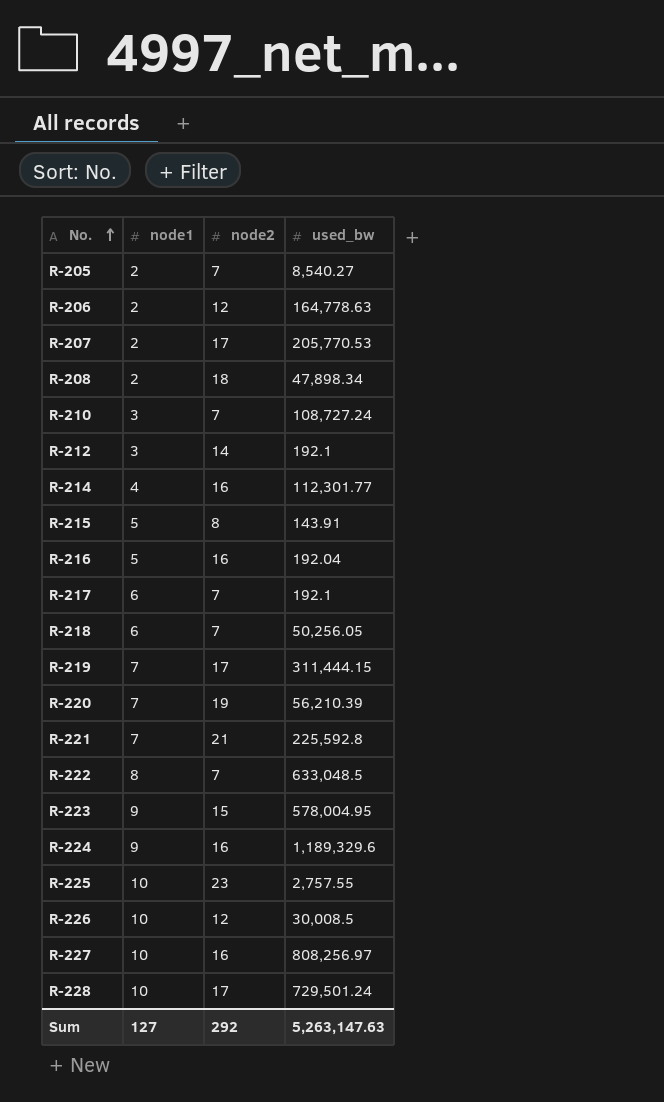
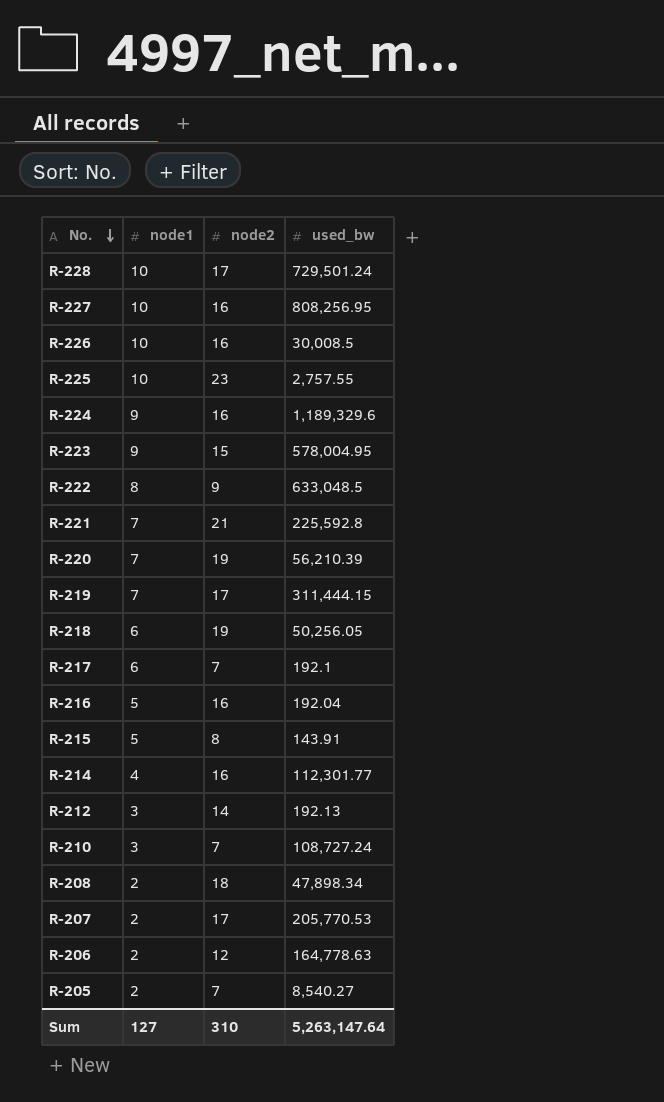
row order: No. ascending -> No. descending
R-227 | used_bw: 808,256.97 -> 808,256.95
R-226 | node2: 12 -> 16
R-222 | node2: 7 -> 9
R-218 | node2: 7 -> 19
R-212 | used_bw: 192.1 -> 192.13
Sum | node2: 292 -> 310
Sum | used_bw: 5,263,147.63 -> 5,263,147.64

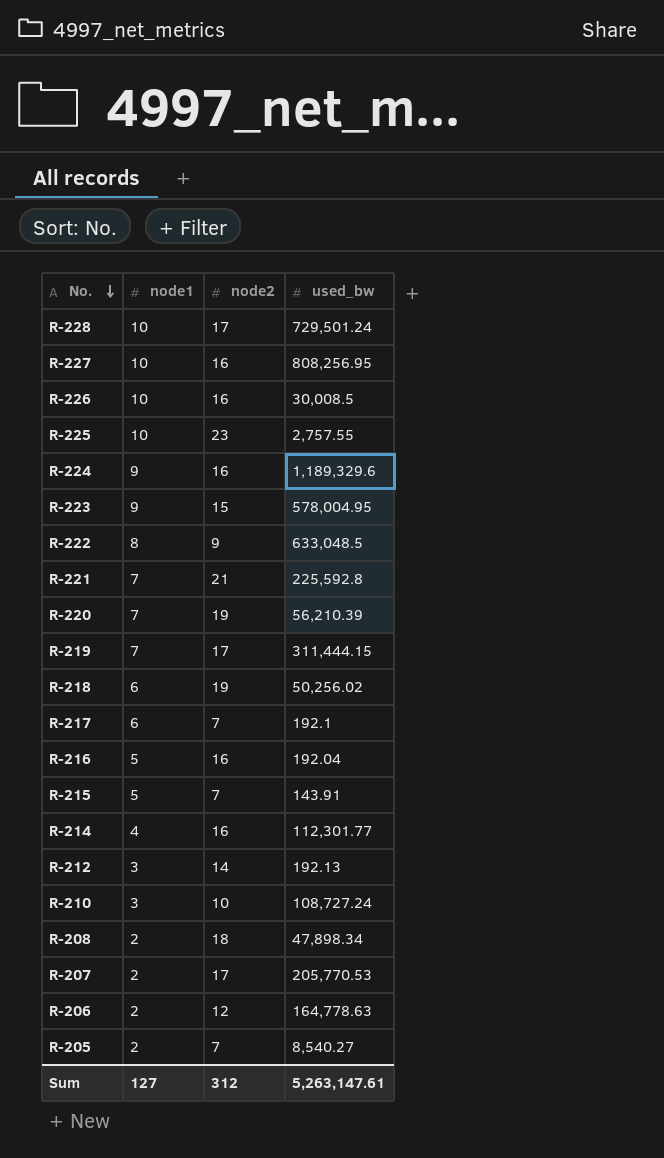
R-218 | used_bw: 50,256.05 -> 50,256.02
R-215 | node2: 8 -> 7
R-210 | node2: 7 -> 10
Sum | node2: 310 -> 312
Sum | used_bw: 5,263,147.64 -> 5,263,147.61

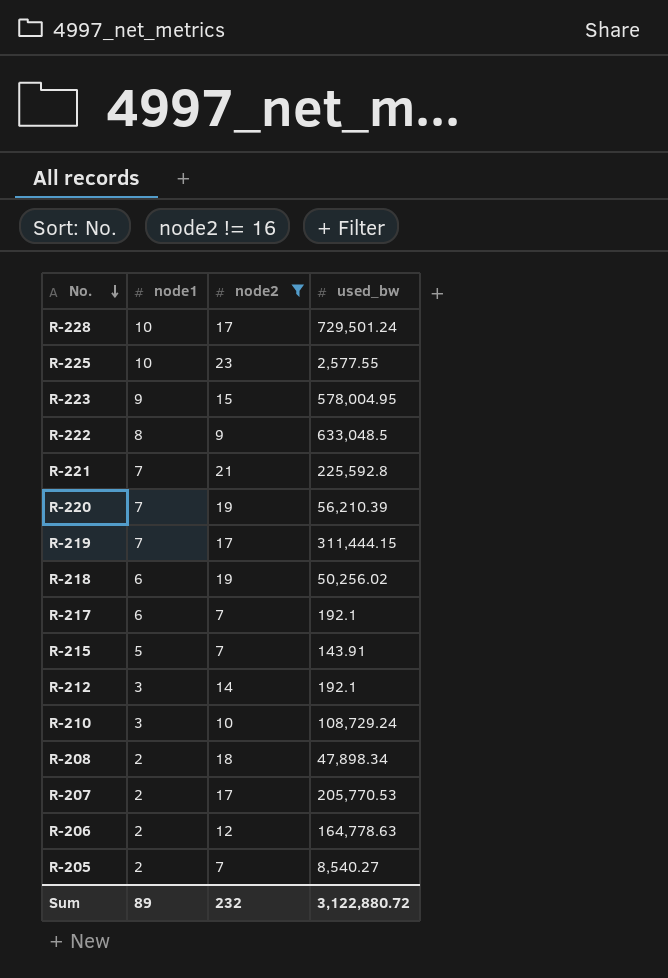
filter: none -> node2 != 16
R-225 | used_bw: 2,757.55 -> 2,577.55
R-212 | used_bw: 192.13 -> 192.1
R-210 | used_bw: 108,727.24 -> 108,729.24
Sum | node1: 127 -> 89
Sum | node2: 312 -> 232
Sum | used_bw: 5,263,147.61 -> 3,122,880.72

